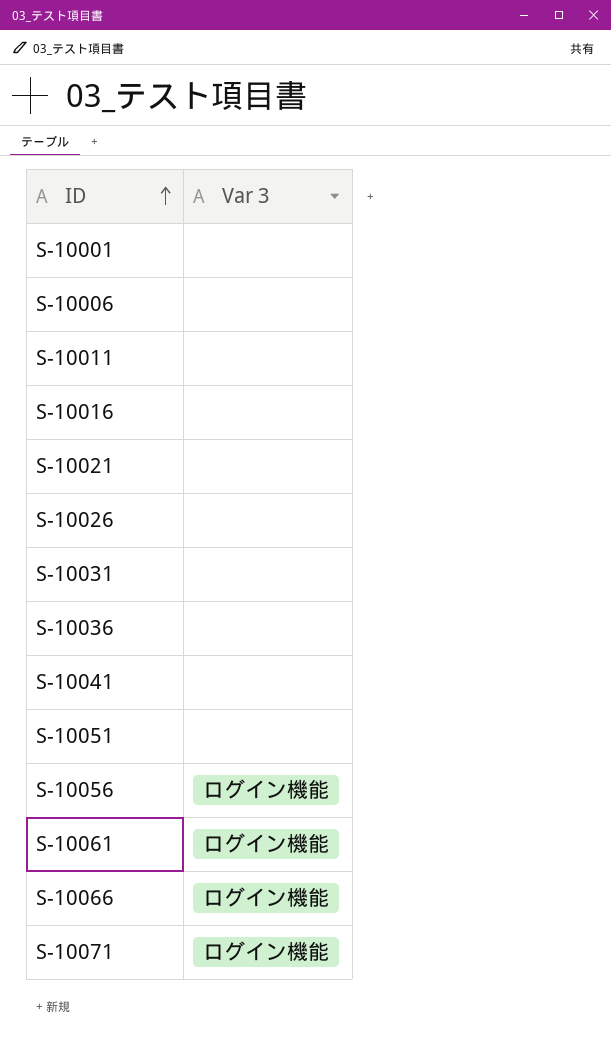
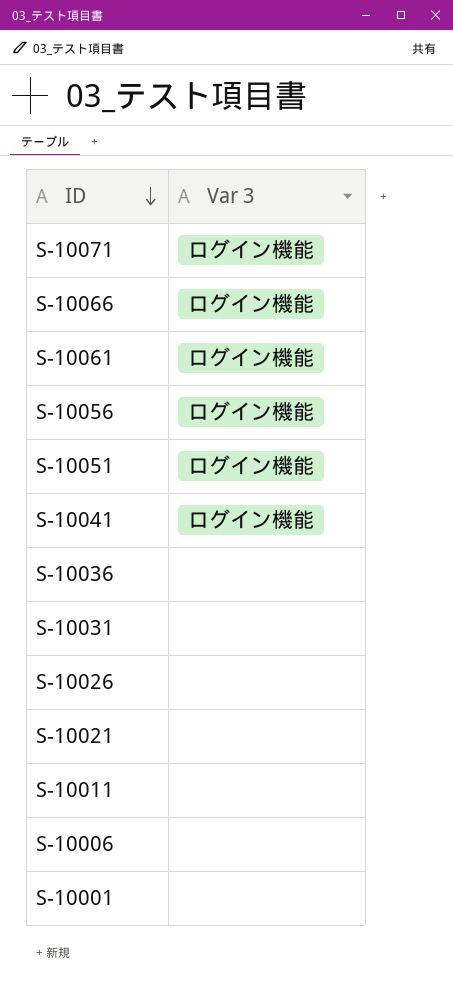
row order: ID ascending -> ID descending
row S-10016: none -> none
S-10051 | Var 3: none -> ログイン機能
S-10041 | Var 3: none -> ログイン機能

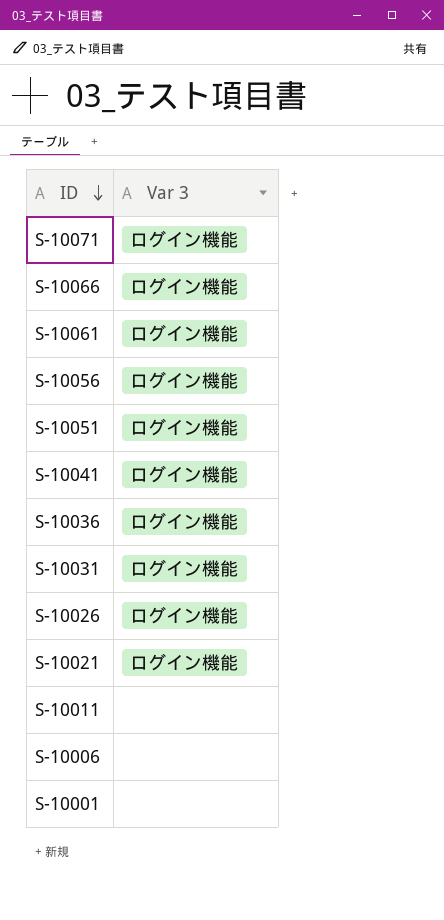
S-10036 | Var 3: none -> ログイン機能
S-10031 | Var 3: none -> ログイン機能
S-10026 | Var 3: none -> ログイン機能
S-10021 | Var 3: none -> ログイン機能

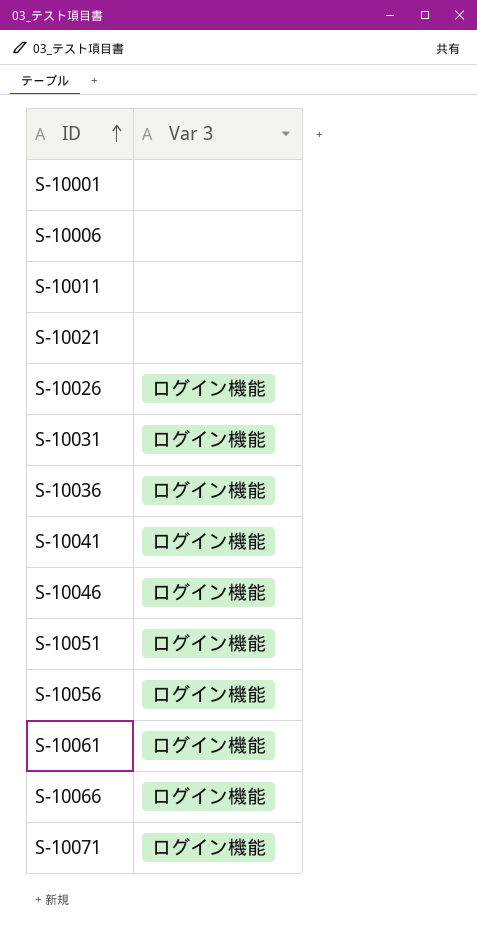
row order: ID descending -> ID ascending
S-10021 | Var 3: ログイン機能 -> none
row S-10046: none -> ログイン機能

